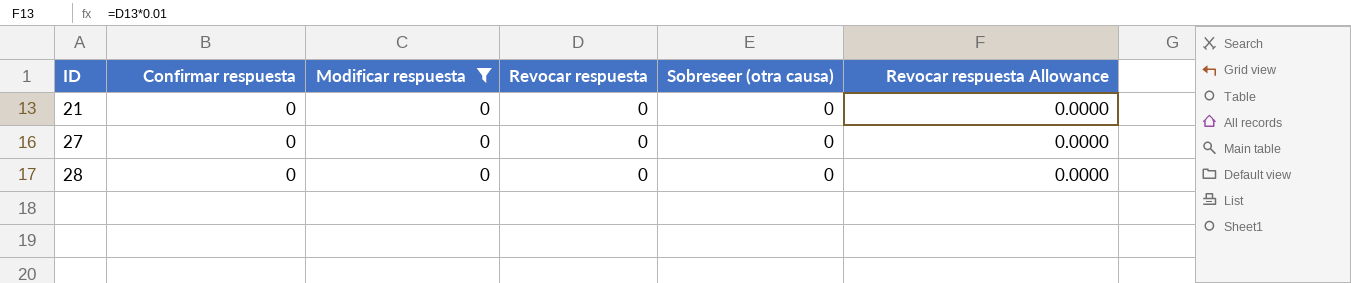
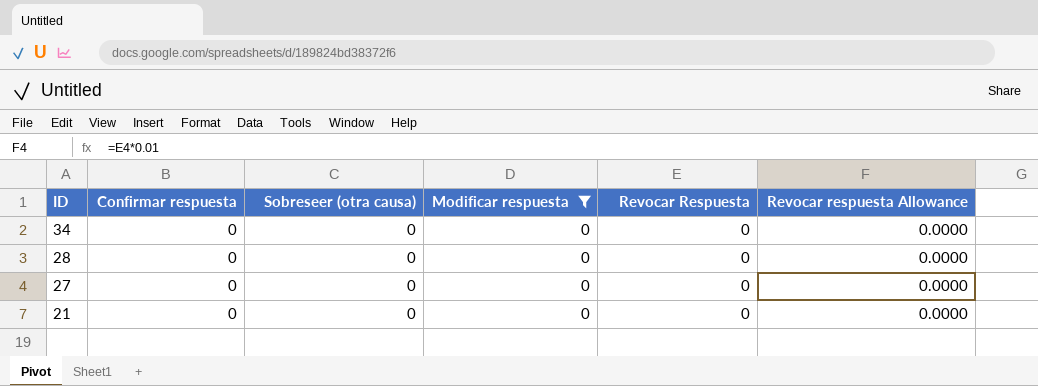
row order: ID ascending -> ID descending
column Sobreseer (otra causa) | position: 5 -> 3
column name: Revocar respuesta -> Revocar Respuesta
row 34: none -> 0 | 0 | 0 | 0 | 0.0000

